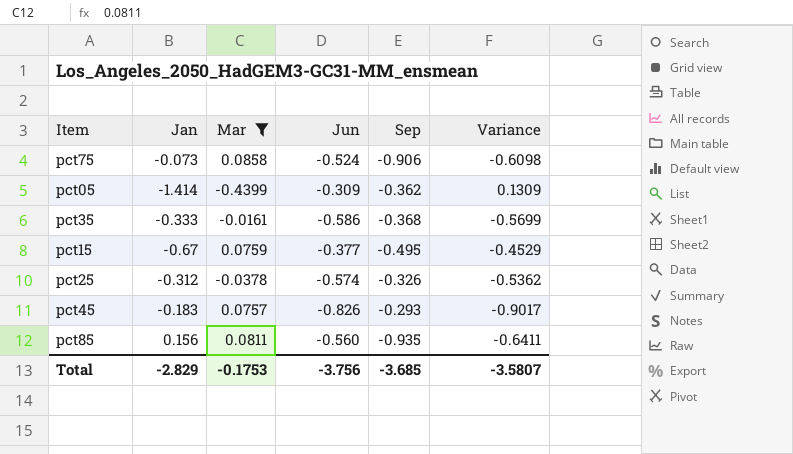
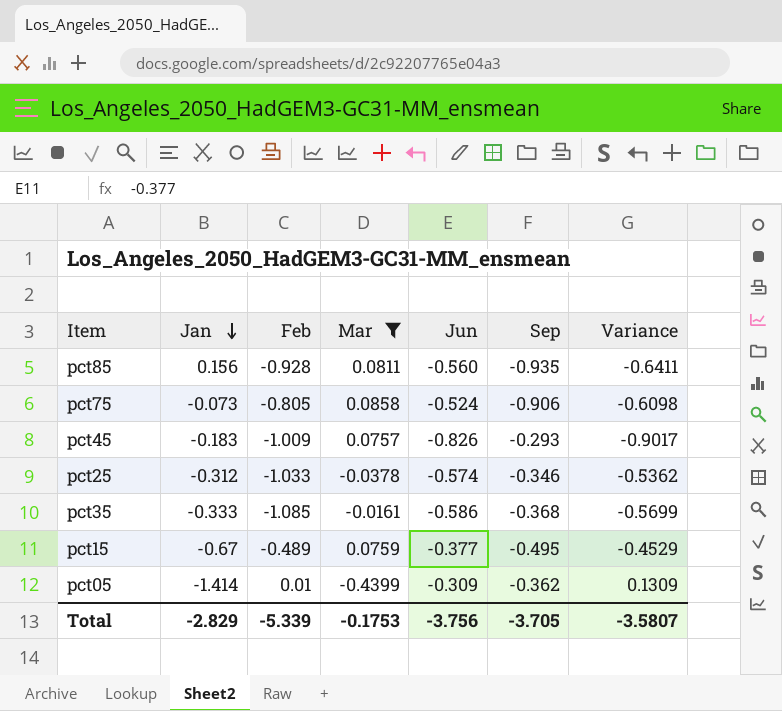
row order: none -> Jan descending
column Feb | position: none -> 3
pct25 | Sep: -0.326 -> -0.346
Total | Sep: -3.685 -> -3.705

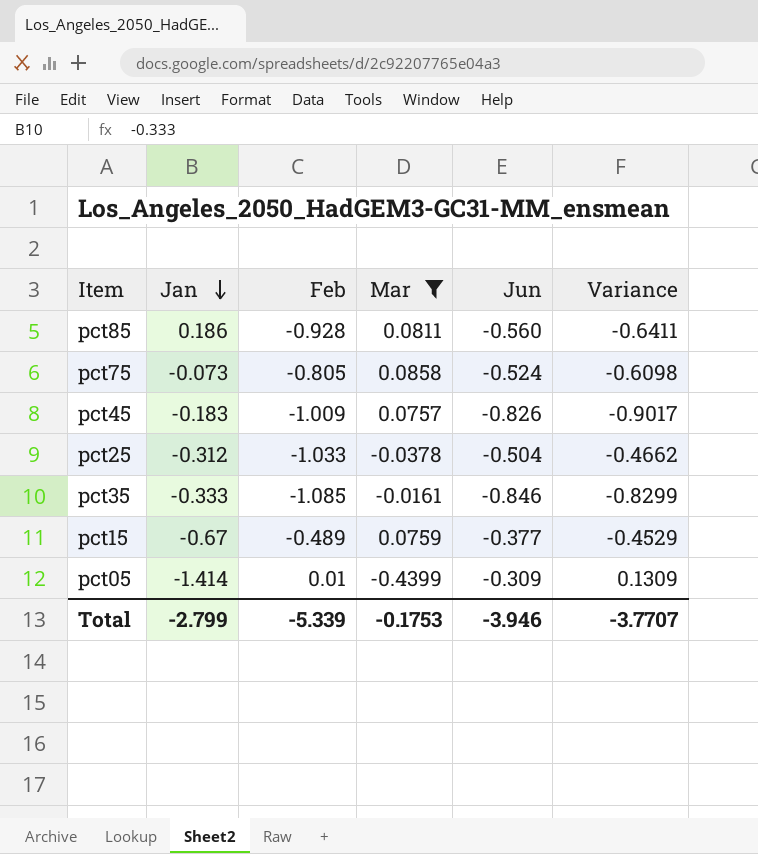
column Sep | position: 6 -> none
pct85 | Jan: 0.156 -> 0.186
pct25 | Jun: -0.574 -> -0.504
pct25 | Variance: -0.5362 -> -0.4662
pct35 | Jun: -0.586 -> -0.846
pct35 | Variance: -0.5699 -> -0.8299
Total | Jan: -2.829 -> -2.799
Total | Jun: -3.756 -> -3.946
Total | Variance: -3.5807 -> -3.7707

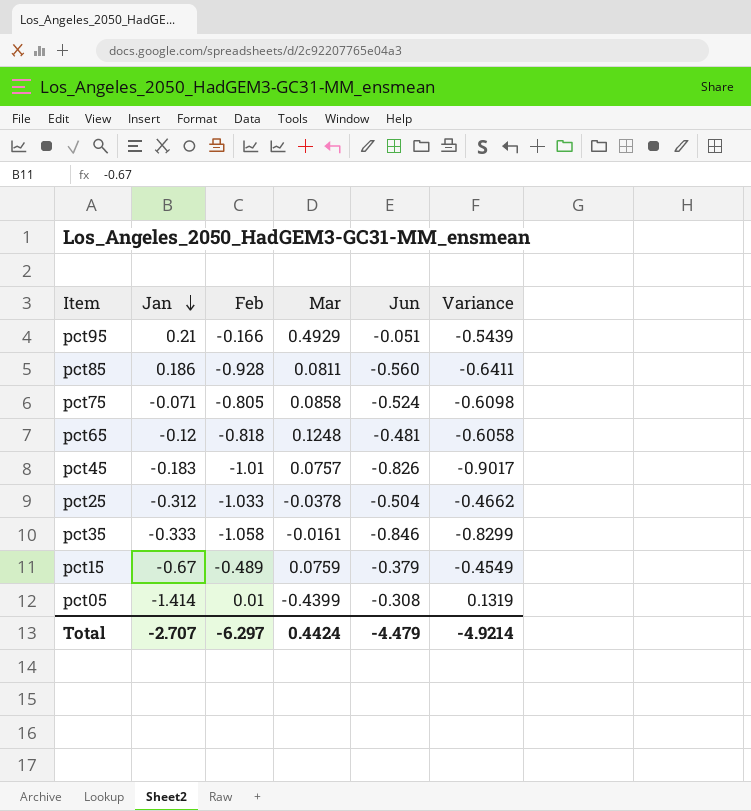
filter: Mar <= 0.0858 -> none
pct75 | Jan: -0.073 -> -0.071
pct45 | Feb: -1.009 -> -1.01
pct35 | Feb: -1.085 -> -1.058
pct15 | Jun: -0.377 -> -0.379
pct15 | Variance: -0.4529 -> -0.4549
pct05 | Jun: -0.309 -> -0.308
pct05 | Variance: 0.1309 -> 0.1319
Total | Jan: -2.799 -> -2.707
Total | Feb: -5.339 -> -6.297
Total | Mar: -0.1753 -> 0.4424
Total | Jun: -3.946 -> -4.479
Total | Variance: -3.7707 -> -4.9214

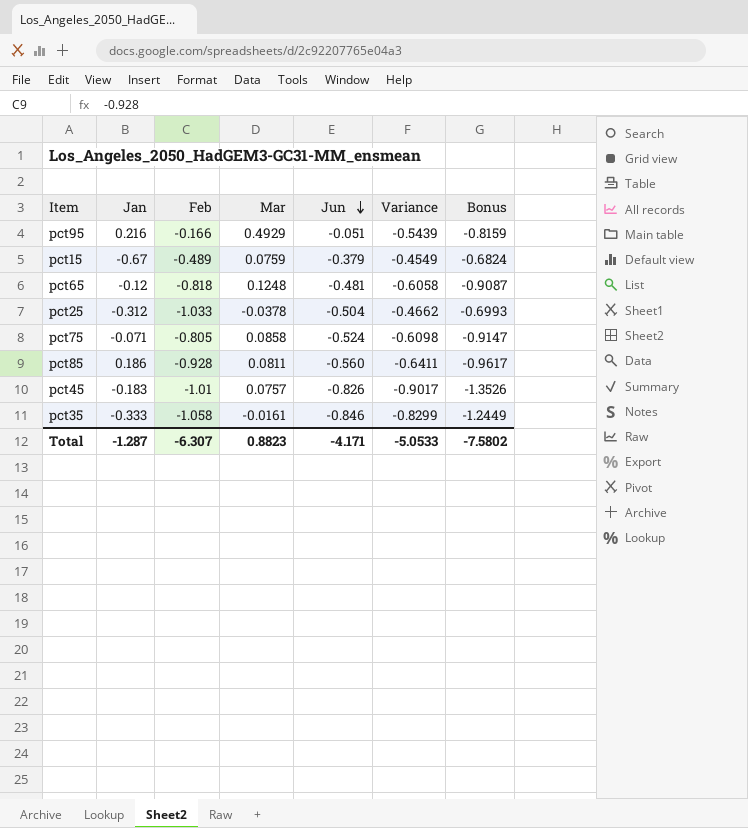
row order: Jan descending -> Jun descending
column Bonus | formula: none -> [Variance] * 1.5
row pct05: -1.414 | 0.01 | -0.4399 | -0.308 | 0.1319 -> none
pct95 | Jan: 0.21 -> 0.216
Total | Jan: -2.707 -> -1.287
Total | Feb: -6.297 -> -6.307
Total | Mar: 0.4424 -> 0.8823
Total | Jun: -4.479 -> -4.171
Total | Variance: -4.9214 -> -5.0533

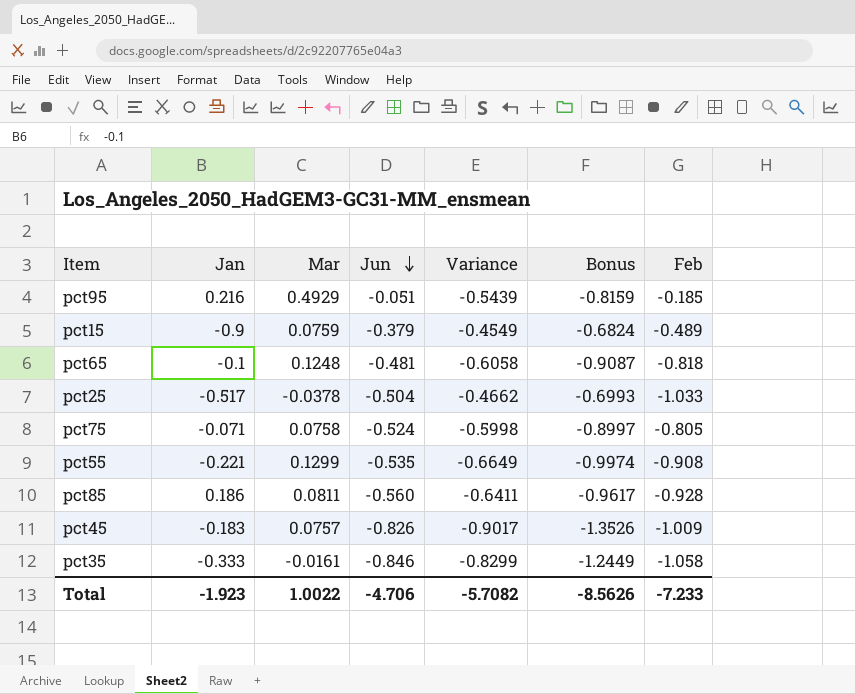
column Feb | position: 3 -> 7
pct95 | Feb: -0.166 -> -0.185
pct15 | Jan: -0.67 -> -0.9
pct65 | Jan: -0.12 -> -0.1
pct25 | Jan: -0.312 -> -0.517
pct75 | Mar: 0.0858 -> 0.0758
pct75 | Variance: -0.6098 -> -0.5998
pct75 | Bonus: -0.9147 -> -0.8997
row pct55: none -> -0.221 | 0.1299 | -0.535 | -0.6649 | -0.9974 | -0.908
pct45 | Feb: -1.01 -> -1.009
Total | Jan: -1.287 -> -1.923
Total | Mar: 0.8823 -> 1.0022
Total | Jun: -4.171 -> -4.706
Total | Variance: -5.0533 -> -5.7082
Total | Bonus: -7.5802 -> -8.5626
Total | Feb: -6.307 -> -7.233

